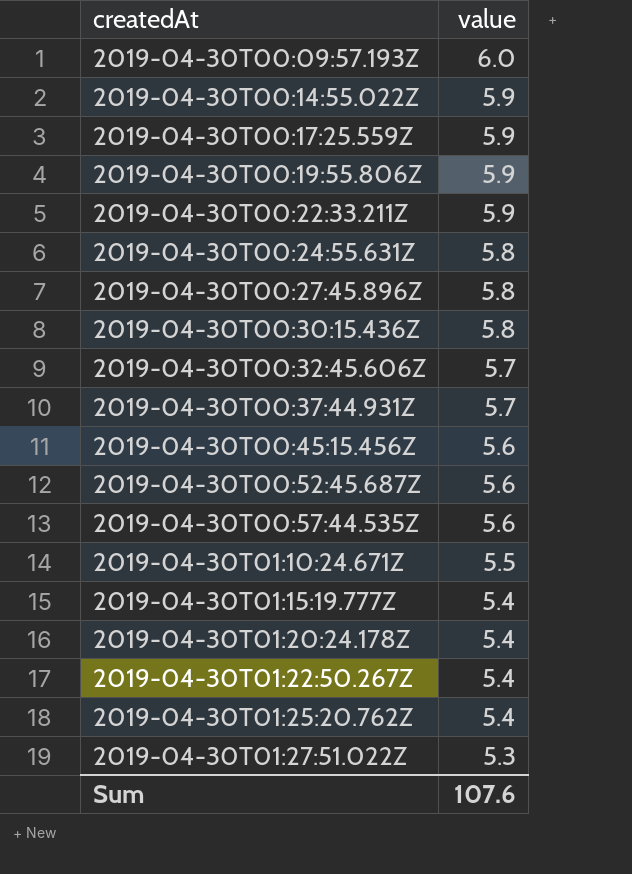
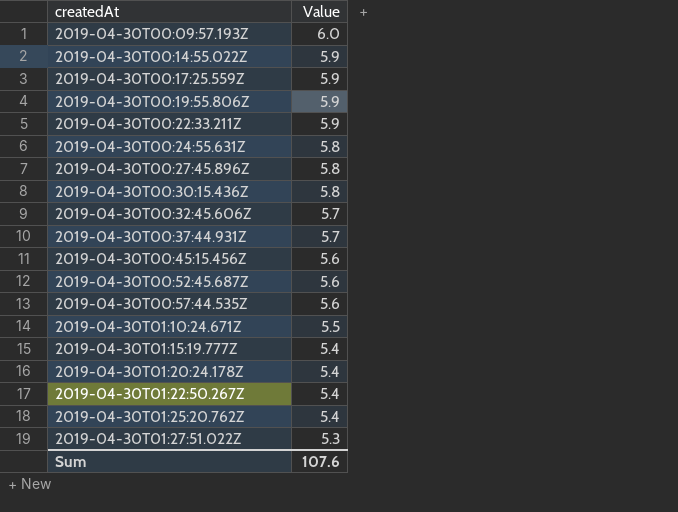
column name: value -> Value

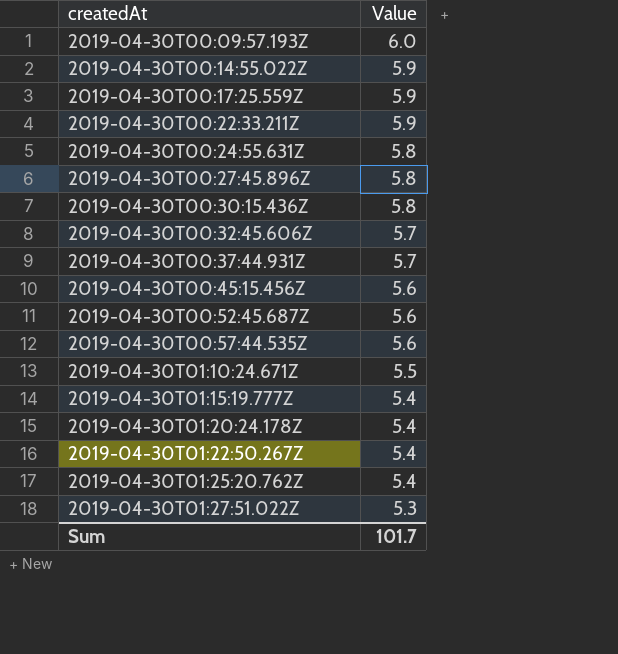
row 2019-04-30T00:19:55.806Z: 5.9 -> none
Sum | Value: 107.6 -> 101.7

